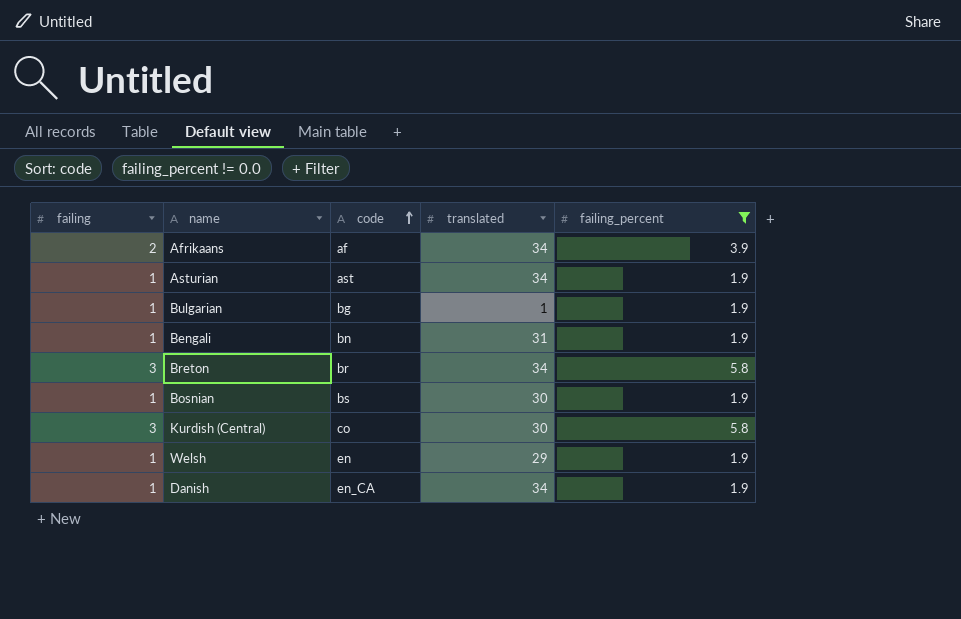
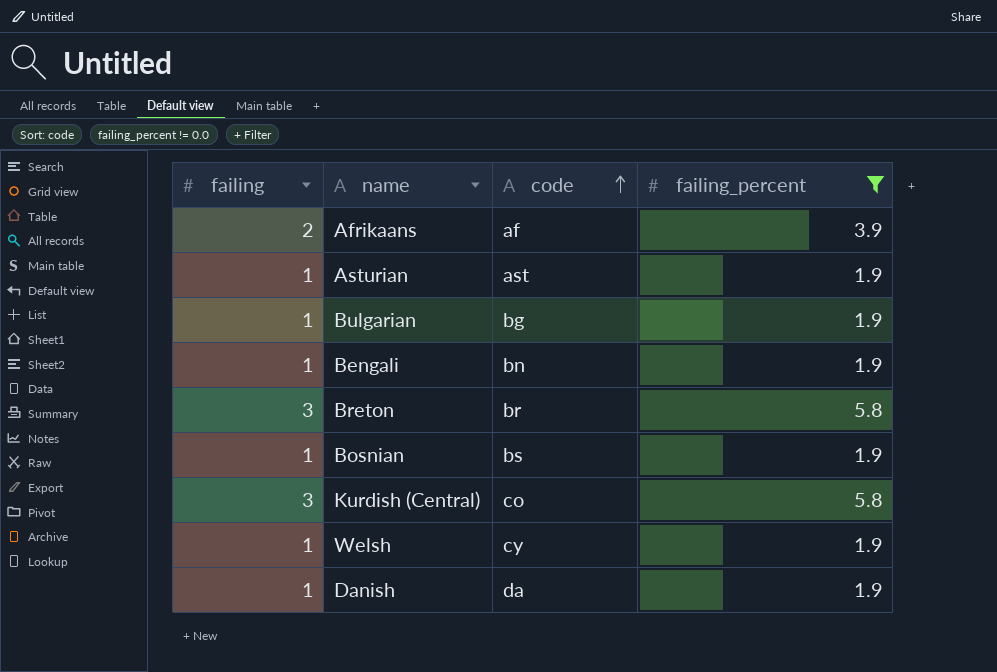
column translated | position: 4 -> none
Welsh | code: en -> cy
Danish | code: en_CA -> da

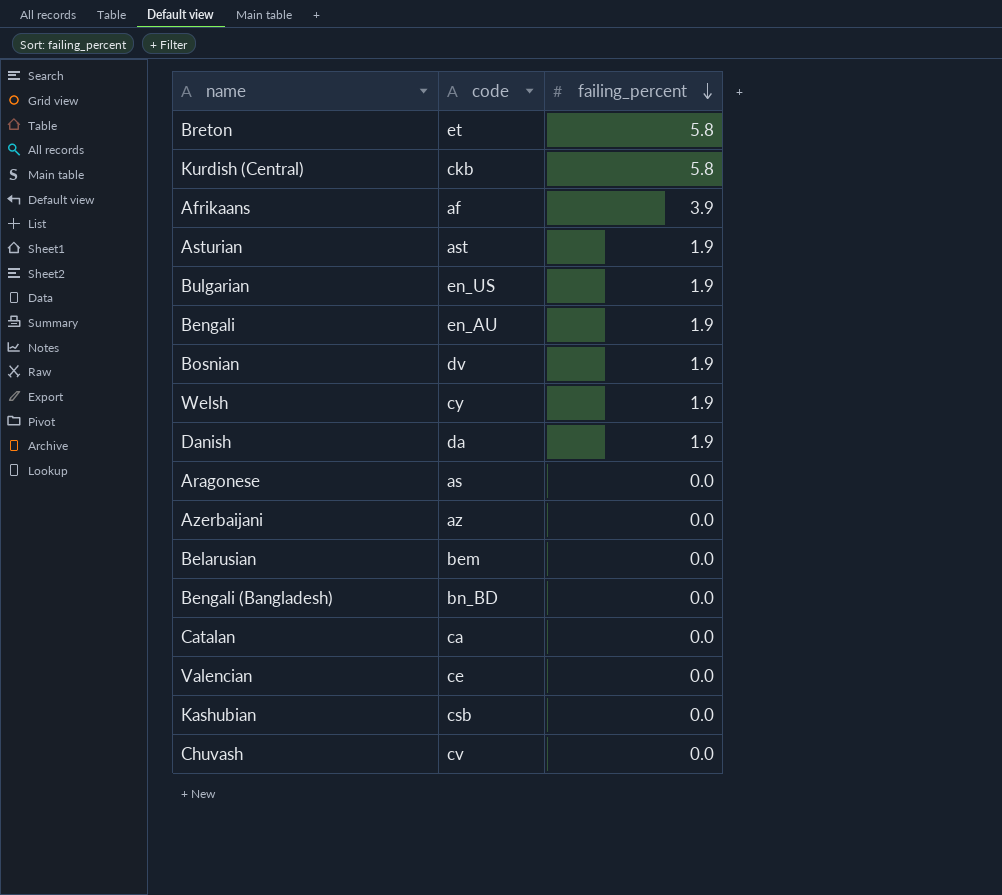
filter: failing_percent != 0.0 -> none
row order: code ascending -> failing_percent descending
column failing | position: 1 -> none
Breton | code: br -> et
Kurdish (Central) | code: co -> ckb
Bulgarian | code: bg -> en_US
Bengali | code: bn -> en_AU
Bosnian | code: bs -> dv

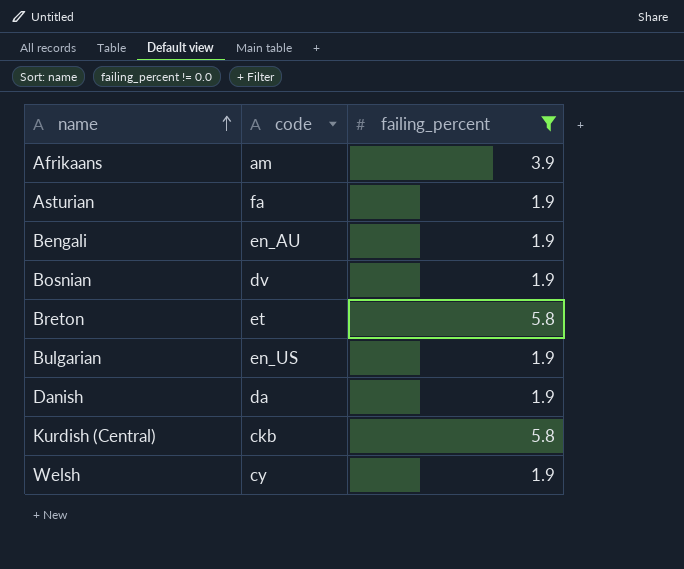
filter: none -> failing_percent != 0.0
row order: failing_percent descending -> name ascending
Afrikaans | code: af -> am
Asturian | code: ast -> fa

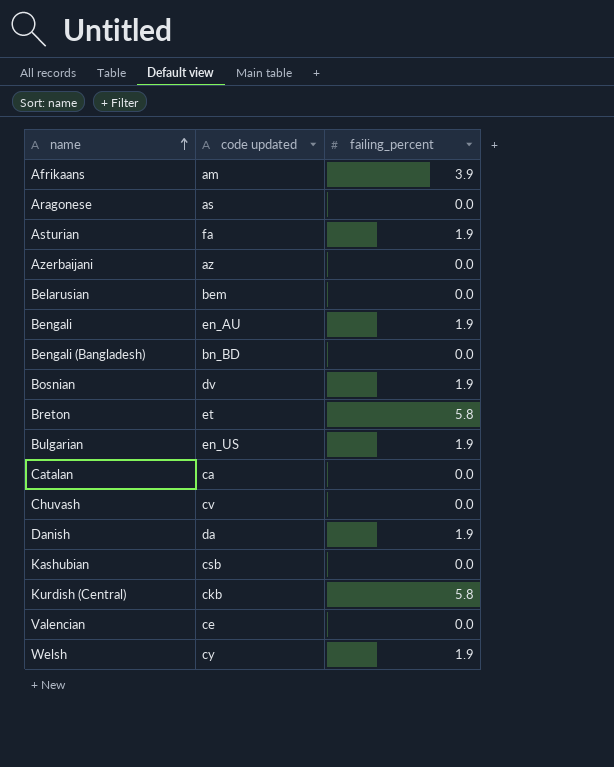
filter: failing_percent != 0.0 -> none
column name: code -> code updated

